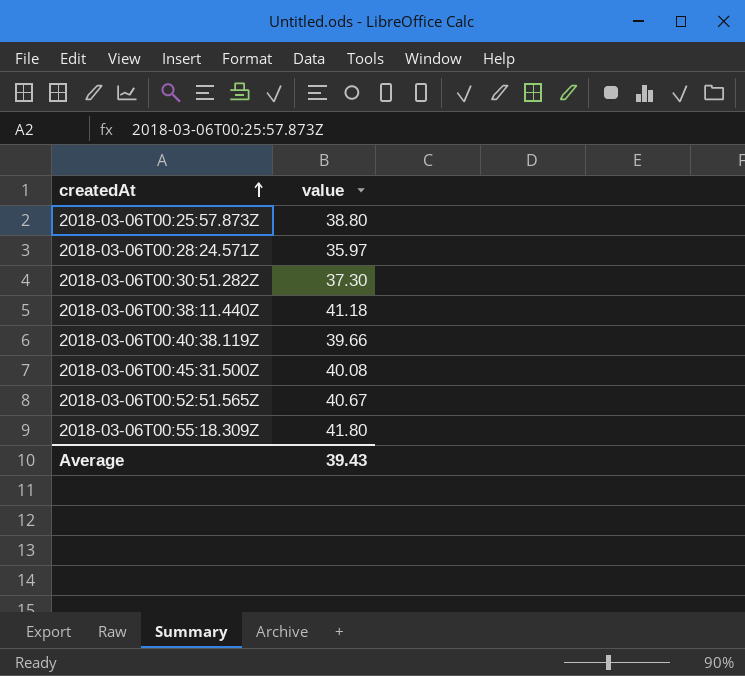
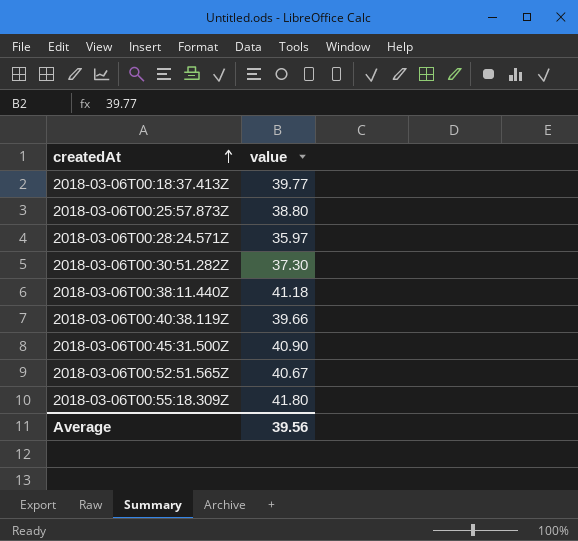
row 2018-03-06T00:18:37.413Z: none -> 39.77
2018-03-06T00:45:31.500Z | value: 40.08 -> 40.90
Average | value: 39.43 -> 39.56

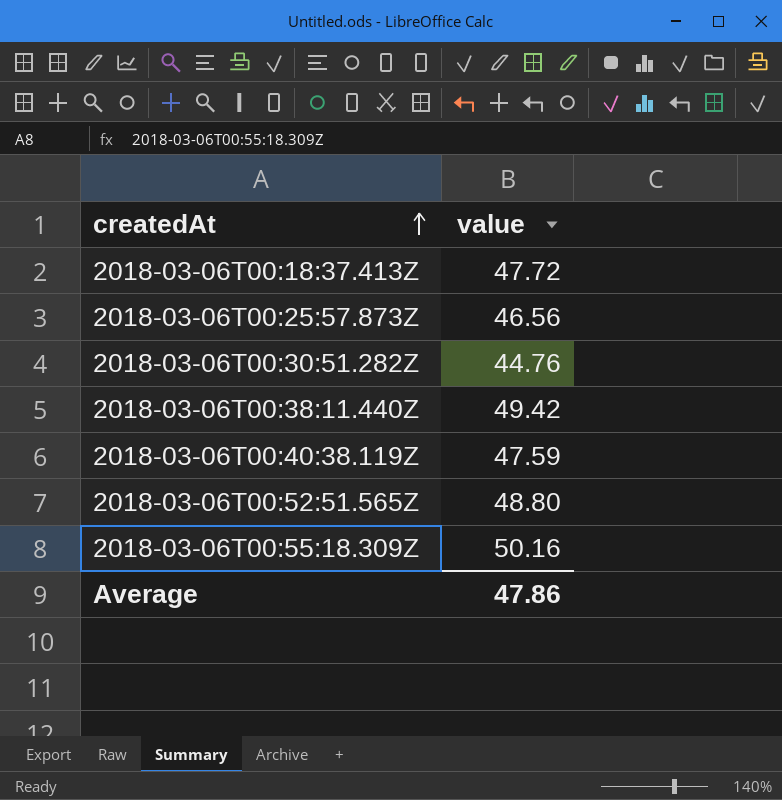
row 2018-03-06T00:28:24.571Z: 35.97 -> none
row 2018-03-06T00:45:31.500Z: 40.90 -> none
2018-03-06T00:18:37.413Z | value: 39.77 -> 47.72
2018-03-06T00:25:57.873Z | value: 38.80 -> 46.56
2018-03-06T00:30:51.282Z | value: 37.30 -> 44.76
2018-03-06T00:38:11.440Z | value: 41.18 -> 49.42
2018-03-06T00:40:38.119Z | value: 39.66 -> 47.59
2018-03-06T00:52:51.565Z | value: 40.67 -> 48.80
2018-03-06T00:55:18.309Z | value: 41.80 -> 50.16
Average | value: 39.56 -> 47.86

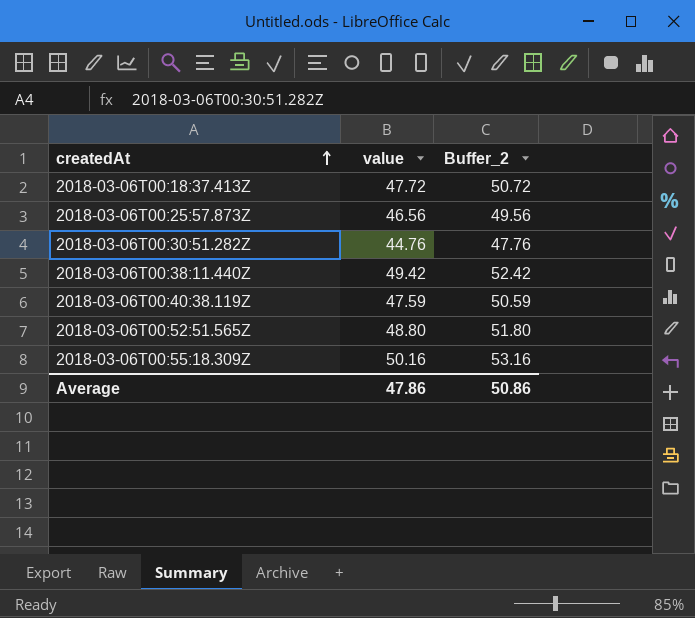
column Buffer_2 | formula: none -> [value] + 3

